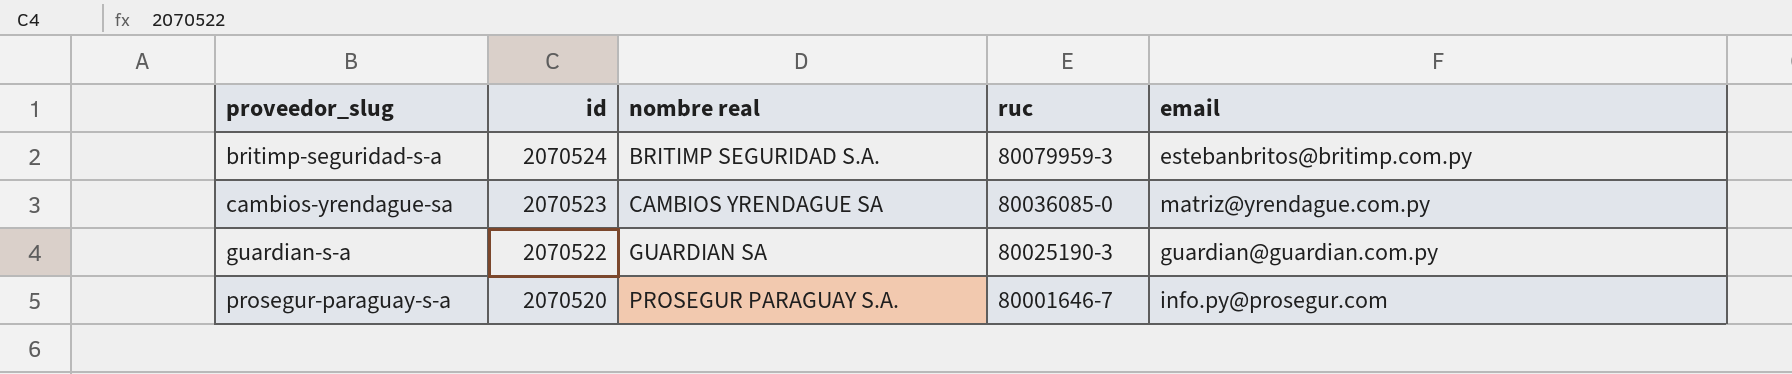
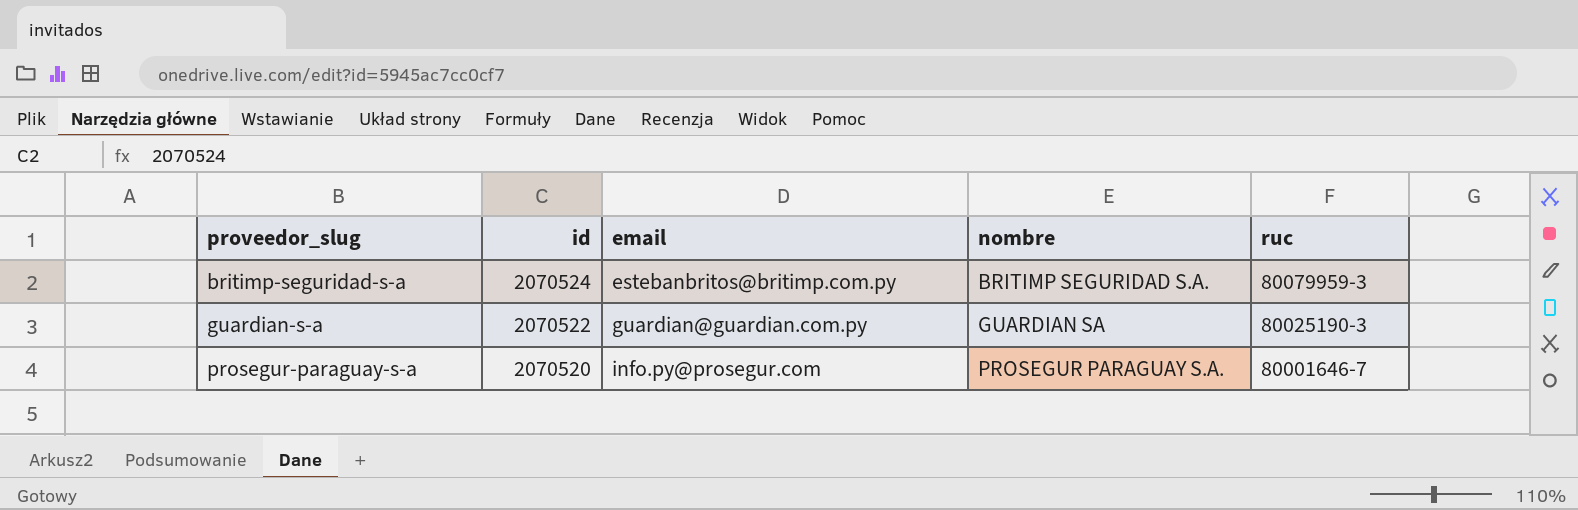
column email | position: 5 -> 3
column name: nombre real -> nombre
row cambios-yrendague-sa: 2070523 | CAMBIOS YRENDAGUE SA | 80036085-0 | matriz@yrendague.com.py -> none

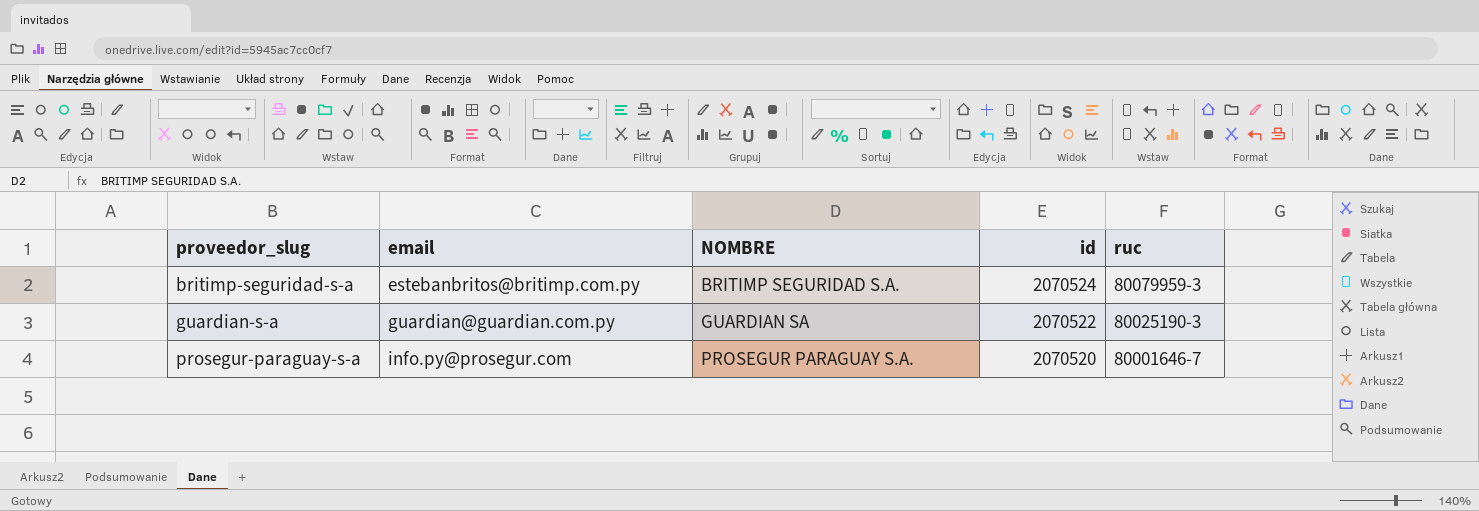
column name: nombre -> NOMBRE
column id | position: 2 -> 4

